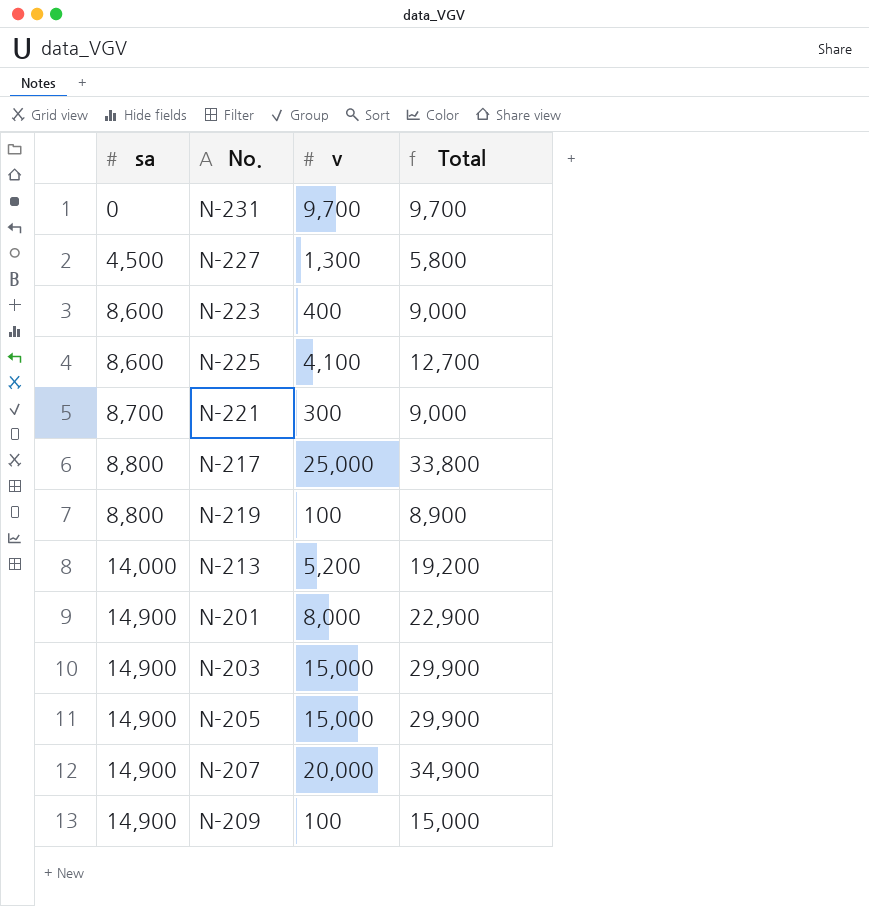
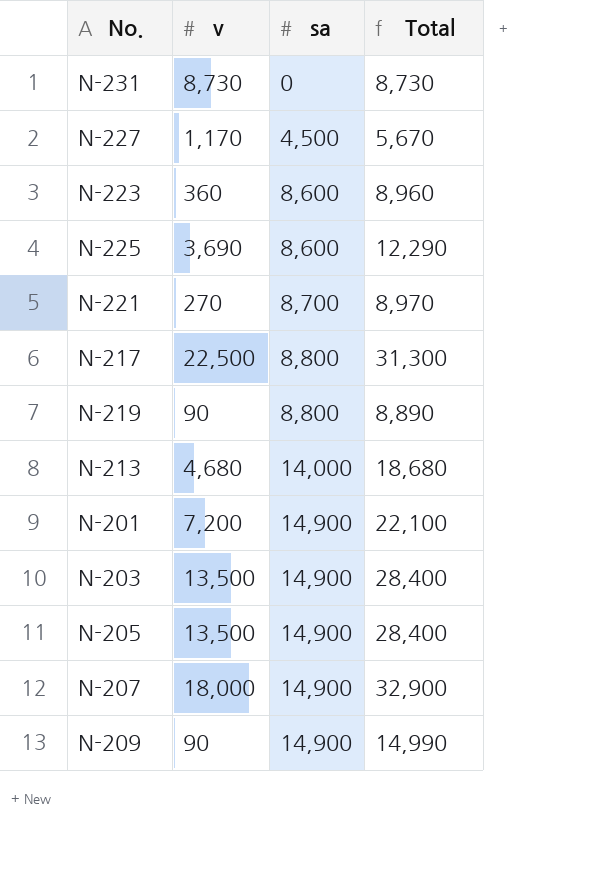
column sa | position: 1 -> 3
N-231 | v: 9,700 -> 8,730
N-231 | Total: 9,700 -> 8,730
N-227 | v: 1,300 -> 1,170
N-227 | Total: 5,800 -> 5,670
N-223 | v: 400 -> 360
N-223 | Total: 9,000 -> 8,960
N-225 | v: 4,100 -> 3,690
N-225 | Total: 12,700 -> 12,290
N-221 | v: 300 -> 270
N-221 | Total: 9,000 -> 8,970
N-217 | v: 25,000 -> 22,500
N-217 | Total: 33,800 -> 31,300
N-219 | v: 100 -> 90
N-219 | Total: 8,900 -> 8,890
N-213 | v: 5,200 -> 4,680
N-213 | Total: 19,200 -> 18,680
N-201 | v: 8,000 -> 7,200
N-201 | Total: 22,900 -> 22,100
N-203 | v: 15,000 -> 13,500
N-203 | Total: 29,900 -> 28,400
N-205 | v: 15,000 -> 13,500
N-205 | Total: 29,900 -> 28,400
N-207 | v: 20,000 -> 18,000
N-207 | Total: 34,900 -> 32,900
N-209 | v: 100 -> 90
N-209 | Total: 15,000 -> 14,990

